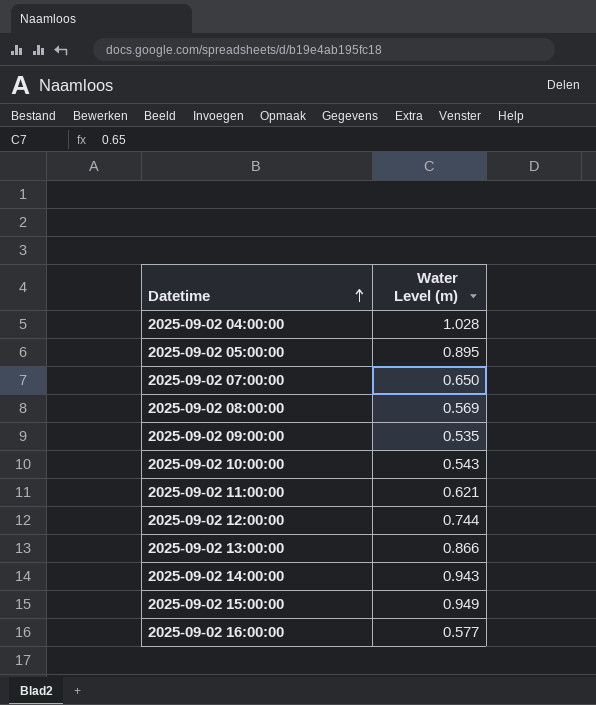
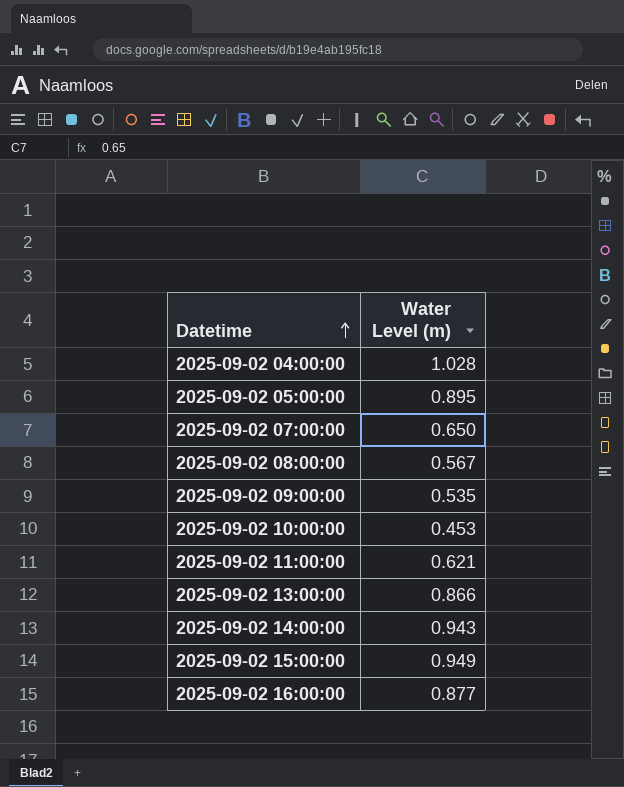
row 2025-09-02 12:00:00: 0.744 -> none
2025-09-02 08:00:00 | Water Level (m): 0.569 -> 0.567
2025-09-02 10:00:00 | Water Level (m): 0.543 -> 0.453
2025-09-02 16:00:00 | Water Level (m): 0.577 -> 0.877

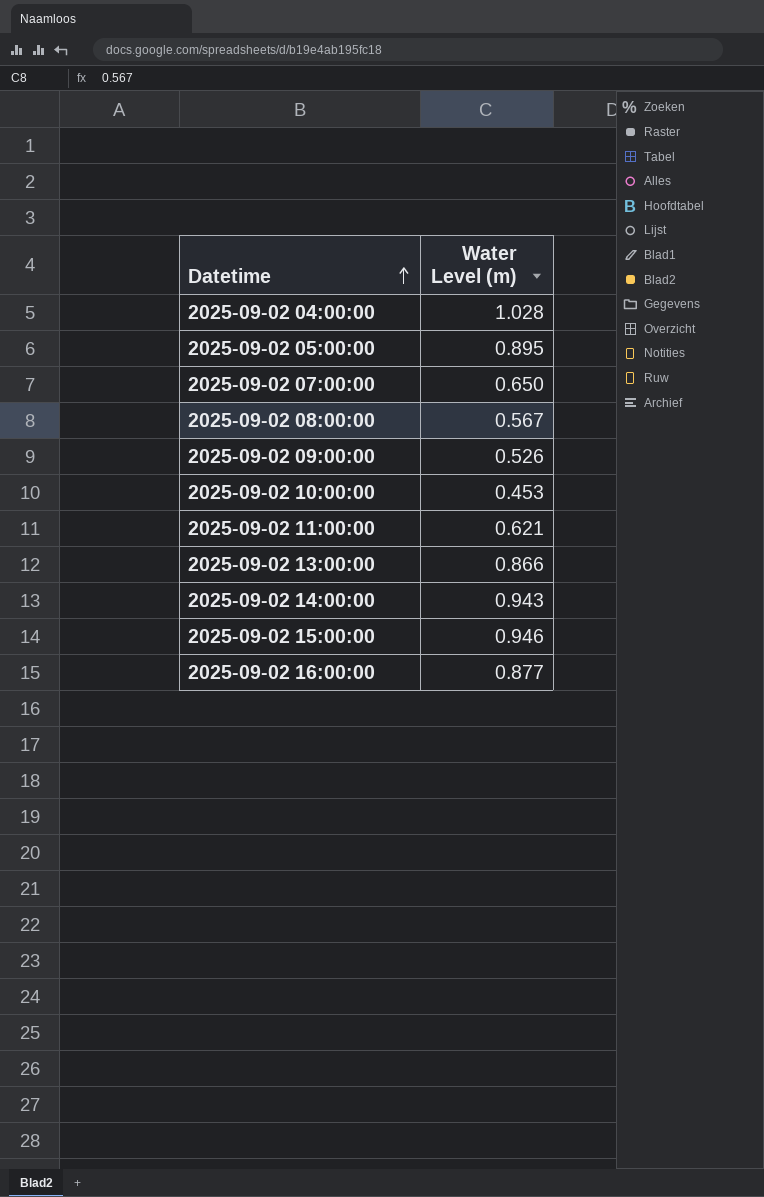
2025-09-02 09:00:00 | Water Level (m): 0.535 -> 0.526
2025-09-02 15:00:00 | Water Level (m): 0.949 -> 0.946

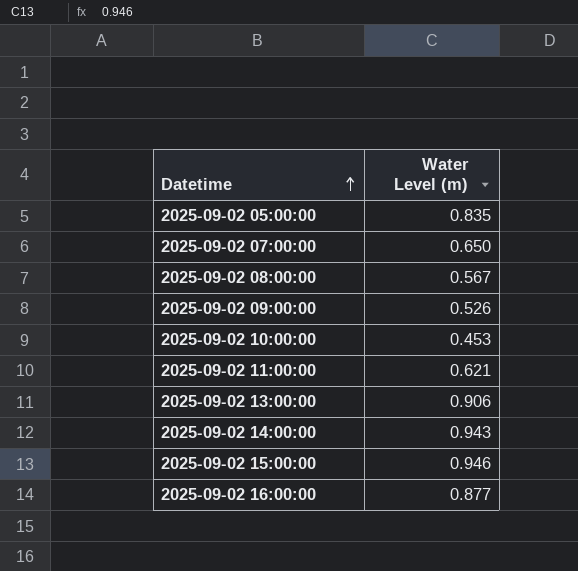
row 2025-09-02 04:00:00: 1.028 -> none
2025-09-02 05:00:00 | Water Level (m): 0.895 -> 0.835
2025-09-02 13:00:00 | Water Level (m): 0.866 -> 0.906

